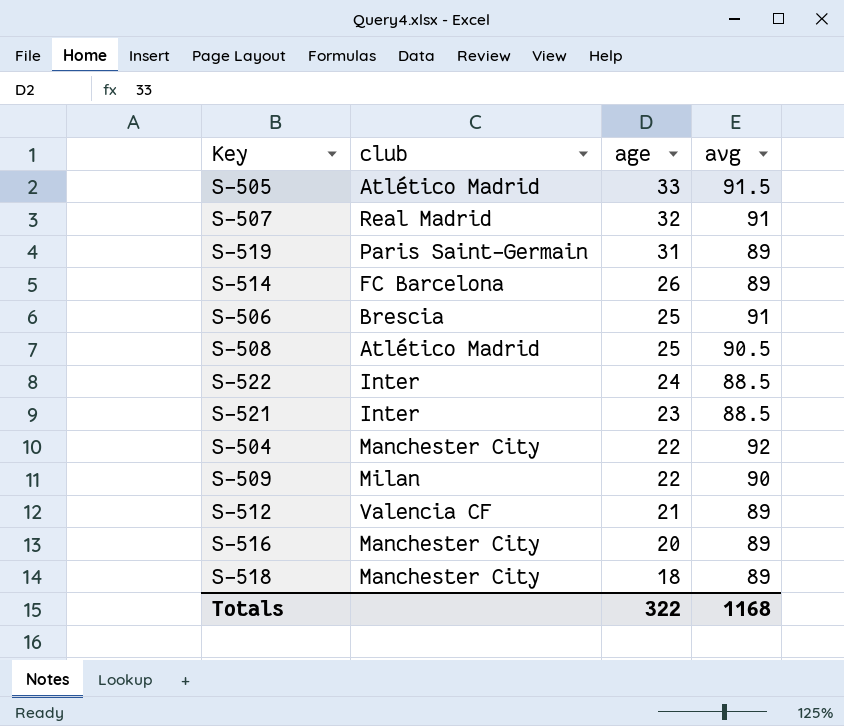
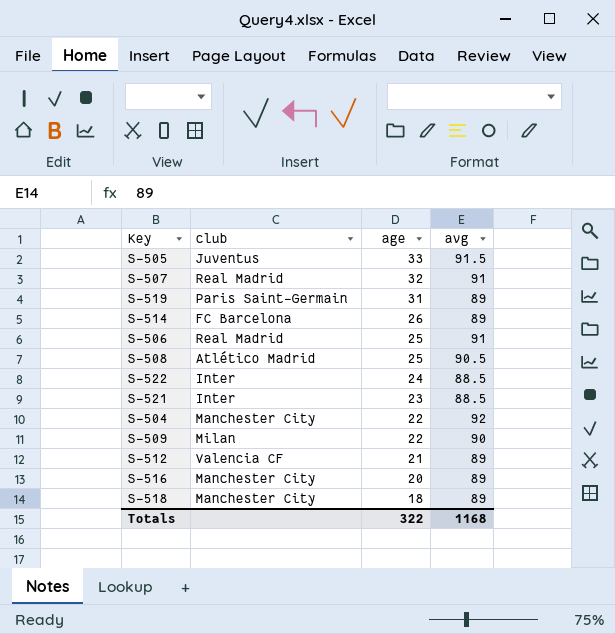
S-505 | club: Atlético Madrid -> Juventus
S-506 | club: Brescia -> Real Madrid

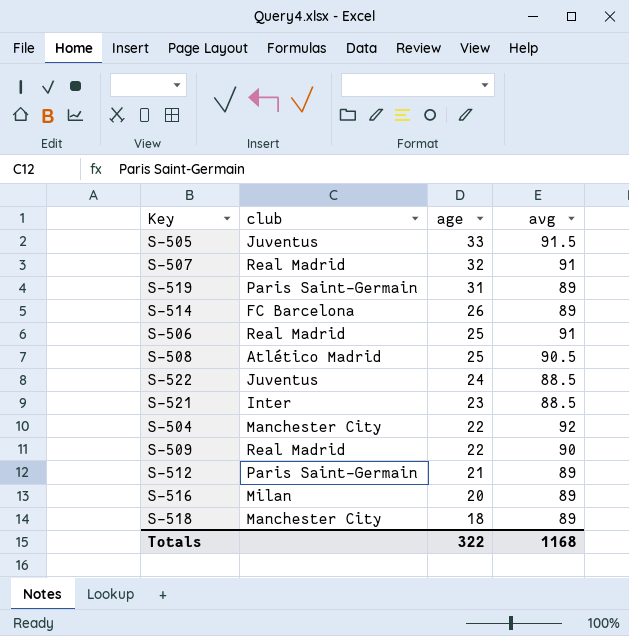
S-522 | club: Inter -> Juventus
S-509 | club: Milan -> Real Madrid
S-512 | club: Valencia CF -> Paris Saint-Germain
S-516 | club: Manchester City -> Milan

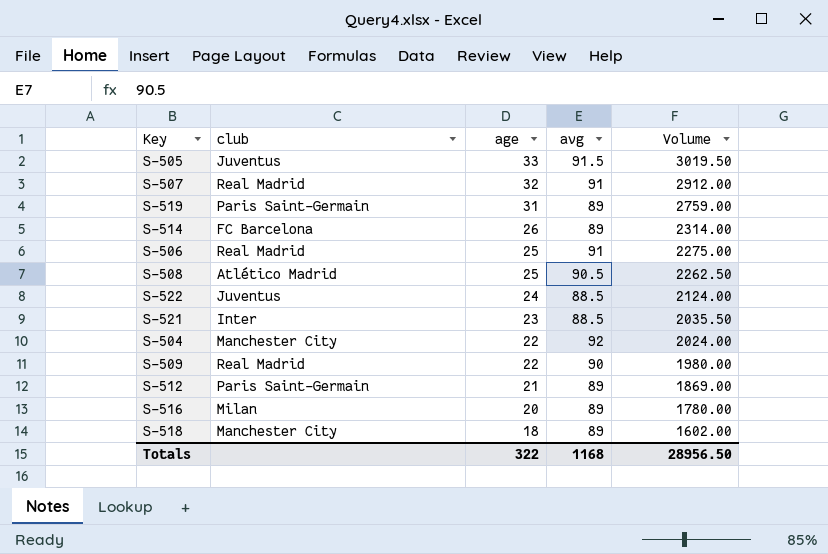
column Volume | formula: none -> [age] * [avg]

